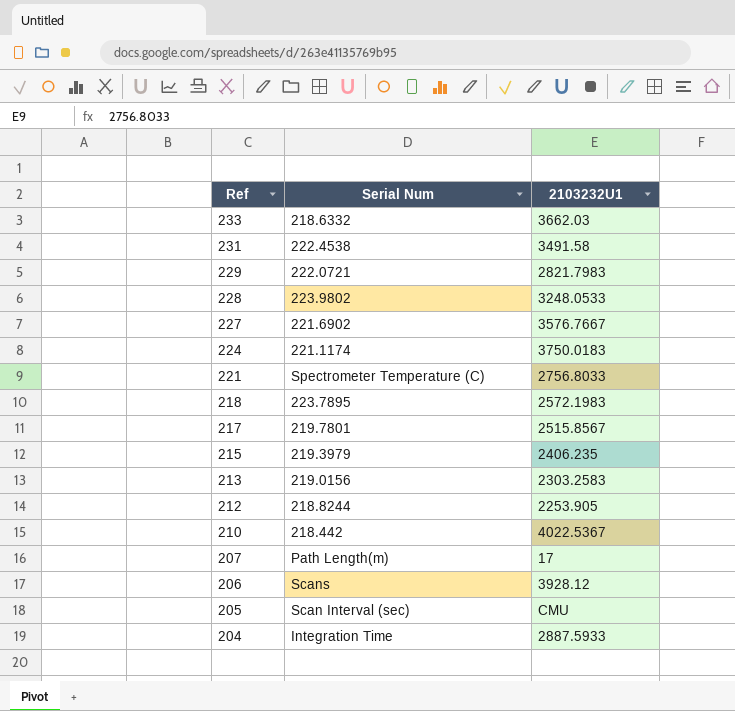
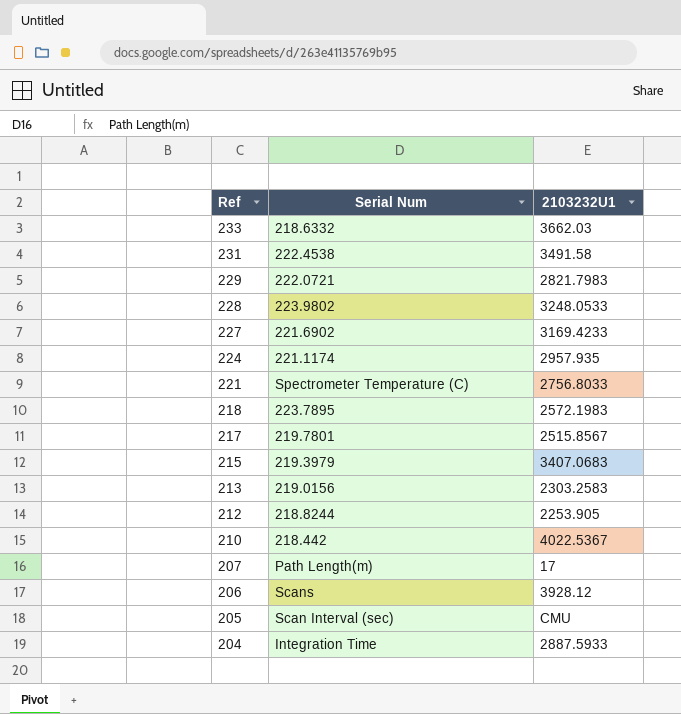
227 | 2103232U1: 3576.7667 -> 3169.4233
224 | 2103232U1: 3750.0183 -> 2957.935
215 | 2103232U1: 2406.235 -> 3407.0683

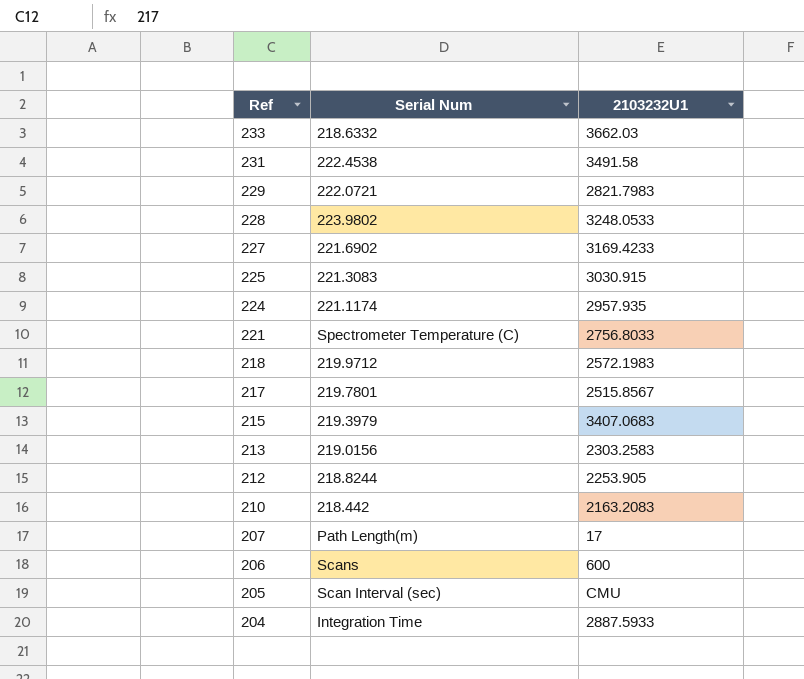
row 225: none -> 221.3083 | 3030.915
218 | Serial Num: 223.7895 -> 219.9712
210 | 2103232U1: 4022.5367 -> 2163.2083
206 | 2103232U1: 3928.12 -> 600

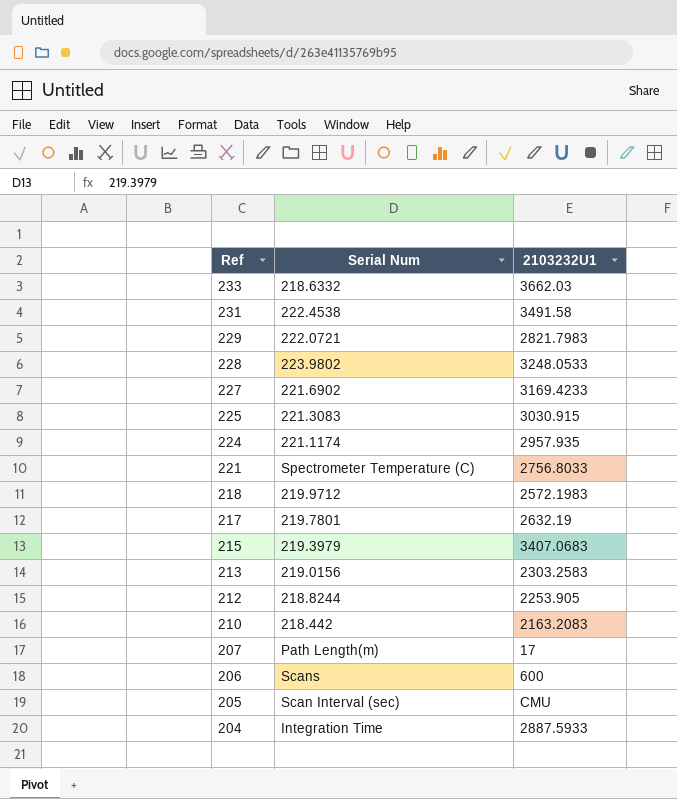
217 | 2103232U1: 2515.8567 -> 2632.19

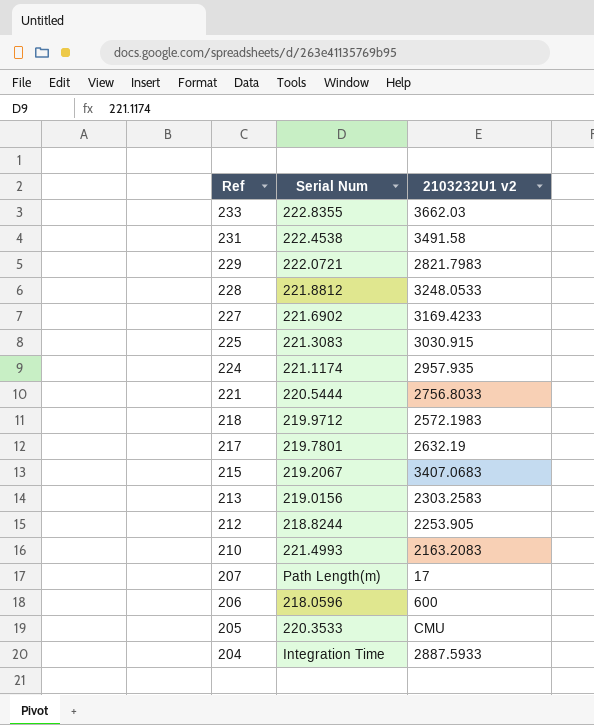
column name: 2103232U1 -> 2103232U1 v2
233 | Serial Num: 218.6332 -> 222.8355
228 | Serial Num: 223.9802 -> 221.8812
221 | Serial Num: Spectrometer Temperature (C) -> 220.5444
215 | Serial Num: 219.3979 -> 219.2067
210 | Serial Num: 218.442 -> 221.4993
206 | Serial Num: Scans -> 218.0596
205 | Serial Num: Scan Interval (sec) -> 220.3533

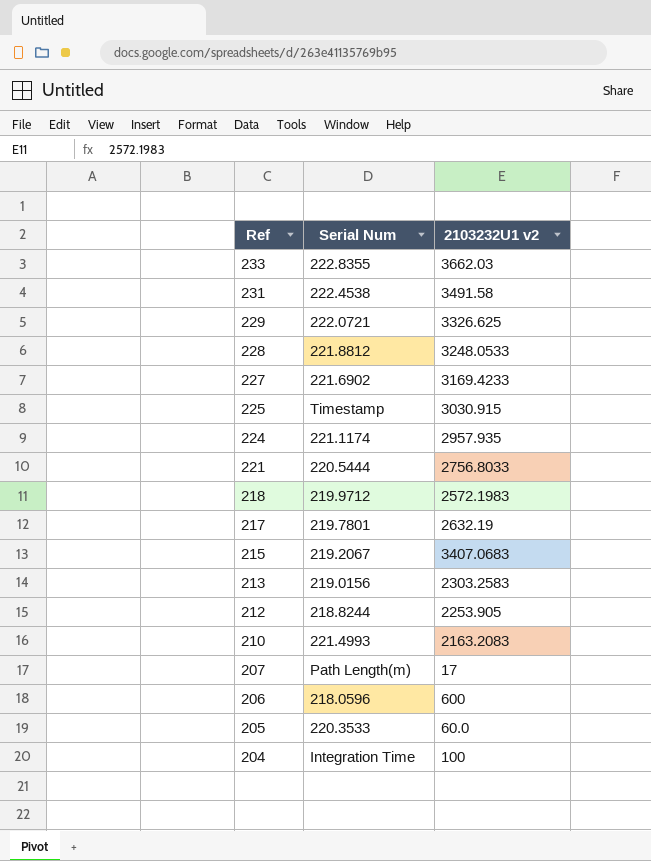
229 | 2103232U1 v2: 2821.7983 -> 3326.625
225 | Serial Num: 221.3083 -> Timestamp
205 | 2103232U1 v2: CMU -> 60.0
204 | 2103232U1 v2: 2887.5933 -> 100

